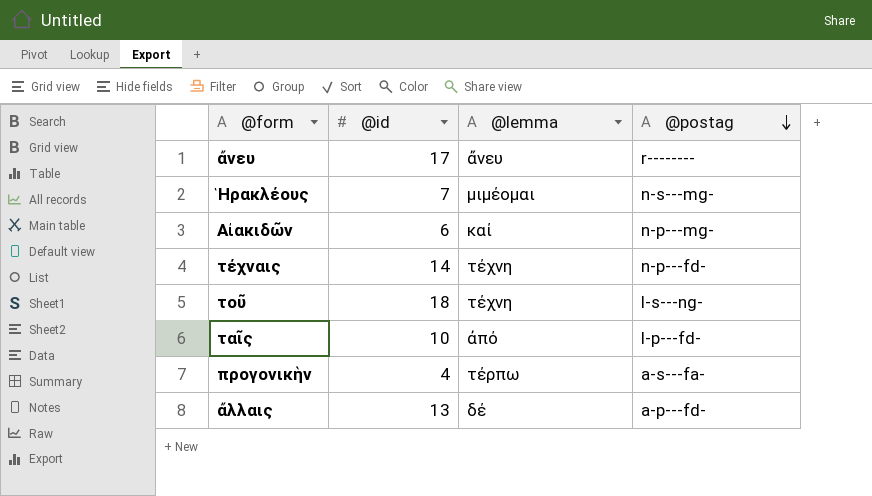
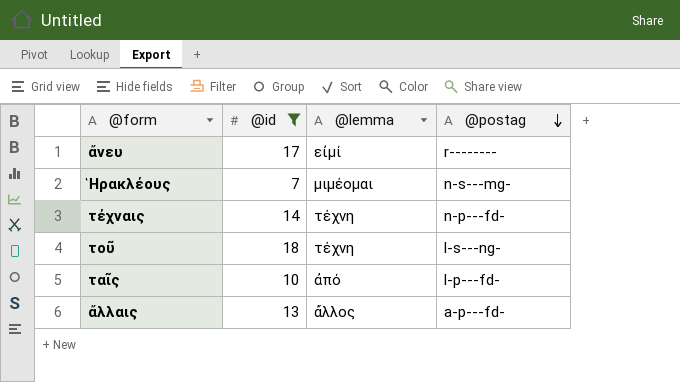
filter: none -> @id >= 7
ἄνευ | @lemma: ἄνευ -> εἰμί
ἄλλαις | @lemma: δέ -> ἄλλος

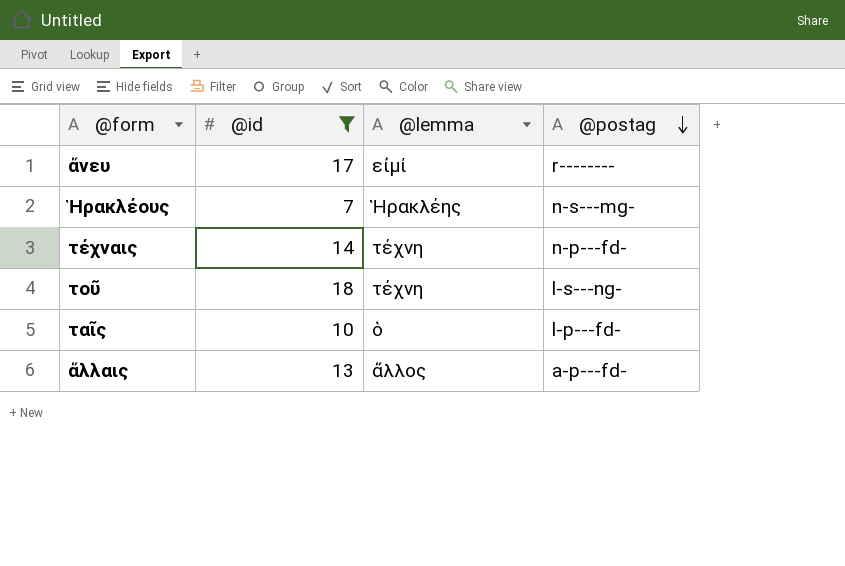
Ἡρακλέους | @lemma: μιμέομαι -> Ἡρακλέης
ταῖς | @lemma: ἀπό -> ὁ

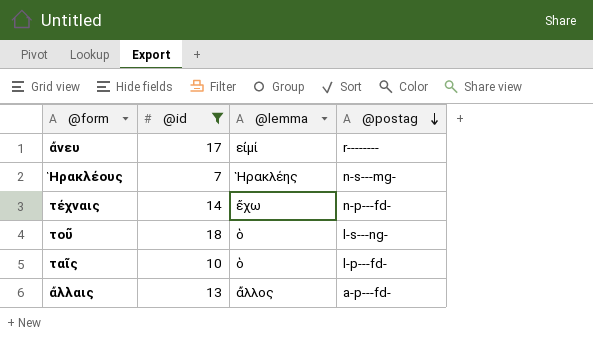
τέχναις | @lemma: τέχνη -> ἔχω
τοῦ | @lemma: τέχνη -> ὁ

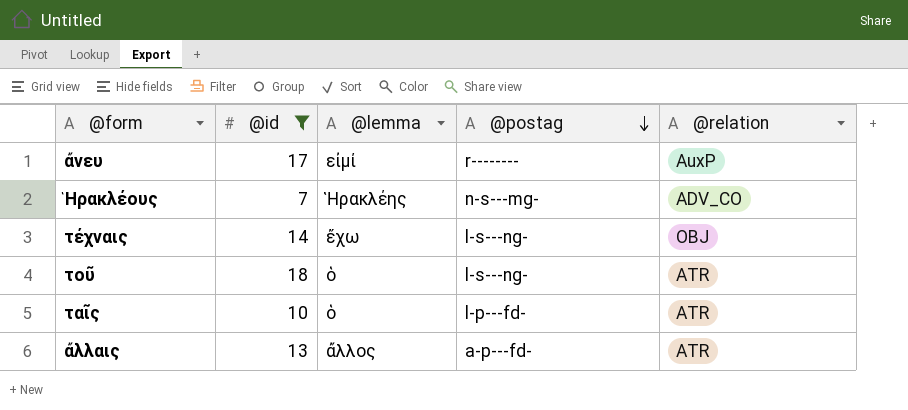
column @relation | position: none -> 5
τέχναις | @postag: n-p---fd- -> l-s---ng-

